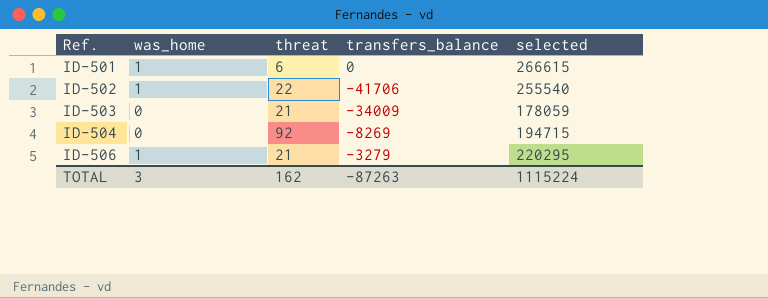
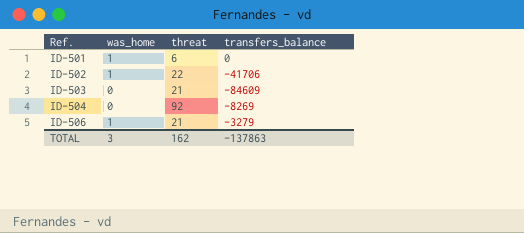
column selected | position: 5 -> none
ID-503 | transfers_balance: -34009 -> -84609
TOTAL | transfers_balance: -87263 -> -137863

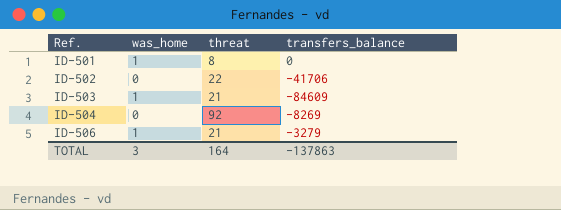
ID-501 | threat: 6 -> 8
ID-502 | was_home: 1 -> 0
ID-503 | was_home: 0 -> 1
TOTAL | threat: 162 -> 164

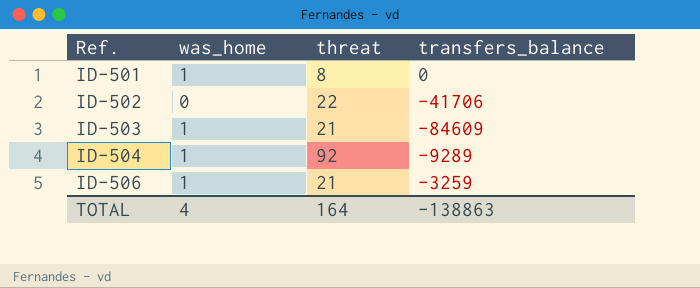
ID-504 | was_home: 0 -> 1
ID-504 | transfers_balance: -8269 -> -9289
ID-506 | transfers_balance: -3279 -> -3259
TOTAL | was_home: 3 -> 4
TOTAL | transfers_balance: -137863 -> -138863

